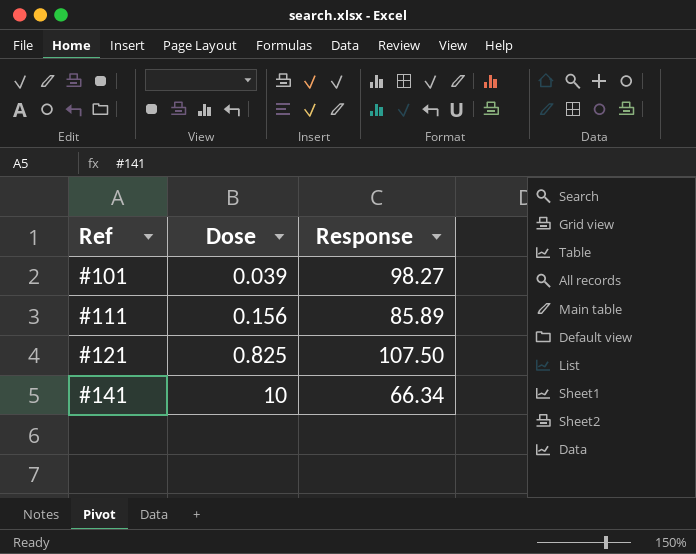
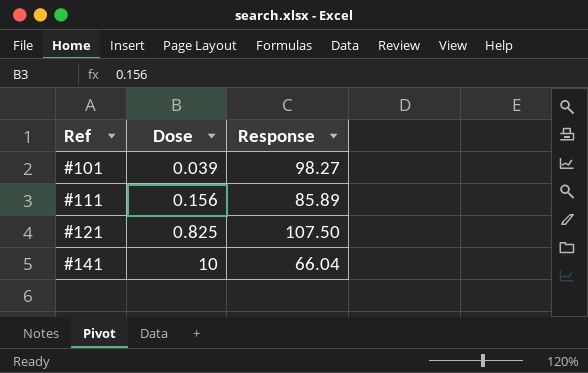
#141 | Response: 66.34 -> 66.04

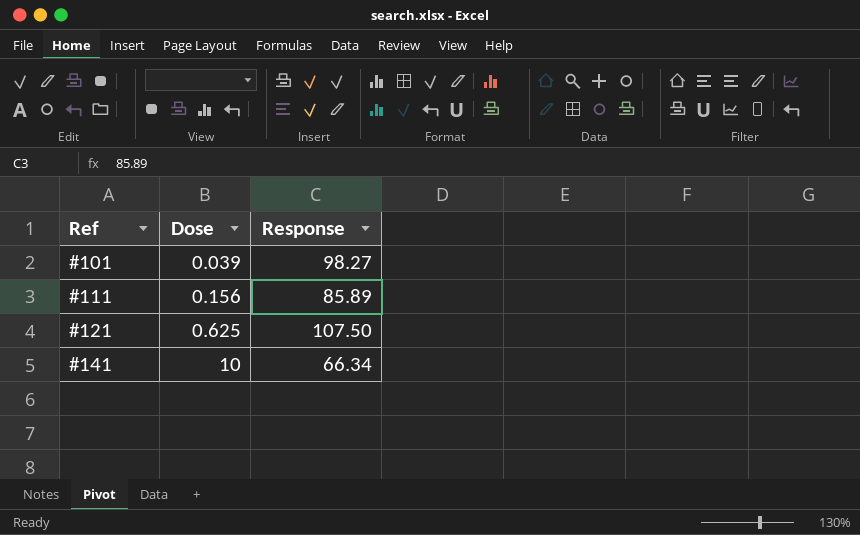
#121 | Dose: 0.825 -> 0.625
#141 | Response: 66.04 -> 66.34

